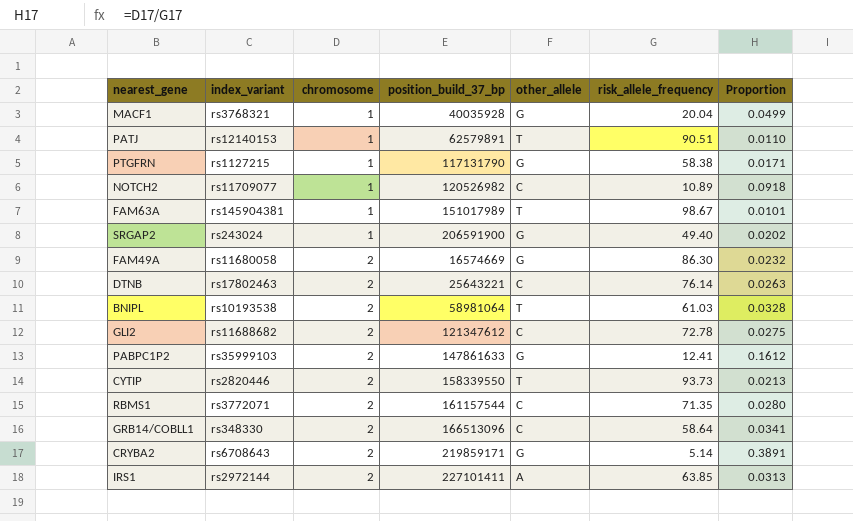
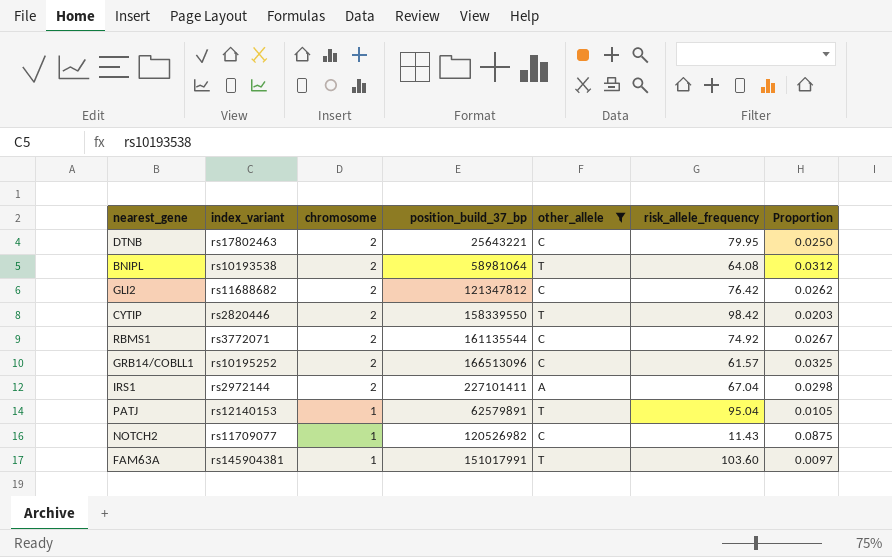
filter: none -> other_allele != G
row order: chromosome ascending -> chromosome descending
DTNB | risk_allele_frequency: 76.14 -> 79.95
DTNB | Proportion: 0.0263 -> 0.0250
BNIPL | risk_allele_frequency: 61.03 -> 64.08
BNIPL | Proportion: 0.0328 -> 0.0312
GLI2 | position_build_37_bp: 121347612 -> 121347812
GLI2 | risk_allele_frequency: 72.78 -> 76.42
GLI2 | Proportion: 0.0275 -> 0.0262
CYTIP | risk_allele_frequency: 93.73 -> 98.42
CYTIP | Proportion: 0.0213 -> 0.0203
RBMS1 | position_build_37_bp: 161157544 -> 161135544
RBMS1 | risk_allele_frequency: 71.35 -> 74.92
RBMS1 | Proportion: 0.0280 -> 0.0267
GRB14/COBLL1 | index_variant: rs348330 -> rs10195252
GRB14/COBLL1 | risk_allele_frequency: 58.64 -> 61.57
GRB14/COBLL1 | Proportion: 0.0341 -> 0.0325
IRS1 | risk_allele_frequency: 63.85 -> 67.04
IRS1 | Proportion: 0.0313 -> 0.0298
PATJ | risk_allele_frequency: 90.51 -> 95.04
PATJ | Proportion: 0.0110 -> 0.0105
NOTCH2 | risk_allele_frequency: 10.89 -> 11.43
NOTCH2 | Proportion: 0.0918 -> 0.0875
FAM63A | position_build_37_bp: 151017989 -> 151017991
FAM63A | risk_allele_frequency: 98.67 -> 103.60
FAM63A | Proportion: 0.0101 -> 0.0097

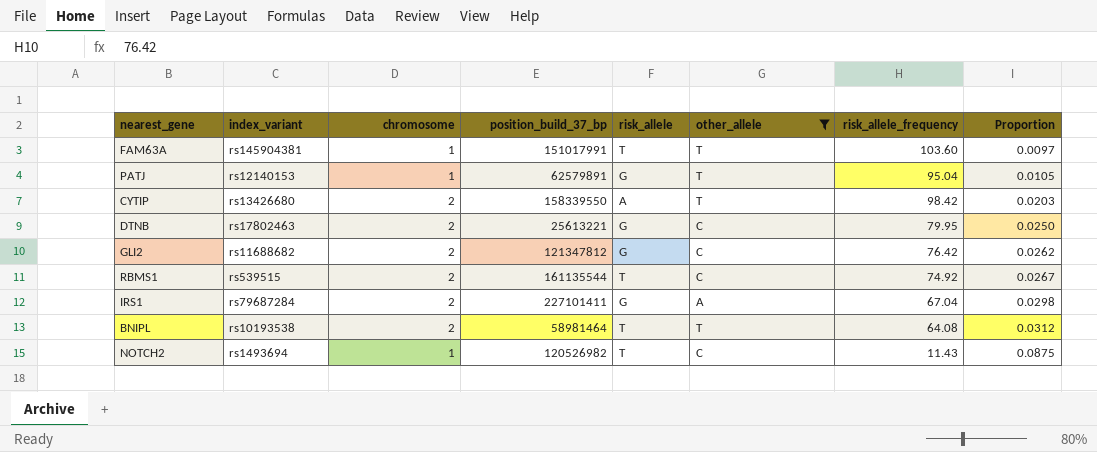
row order: chromosome descending -> Proportion ascending
column risk_allele | position: none -> 5
row GRB14/COBLL1: rs10195252 | 2 | 166513096 | C | 61.57 | 0.0325 -> none
CYTIP | index_variant: rs2820446 -> rs13426680
DTNB | position_build_37_bp: 25643221 -> 25613221
RBMS1 | index_variant: rs3772071 -> rs539515
IRS1 | index_variant: rs2972144 -> rs79687284
BNIPL | position_build_37_bp: 58981064 -> 58981464
NOTCH2 | index_variant: rs11709077 -> rs1493694

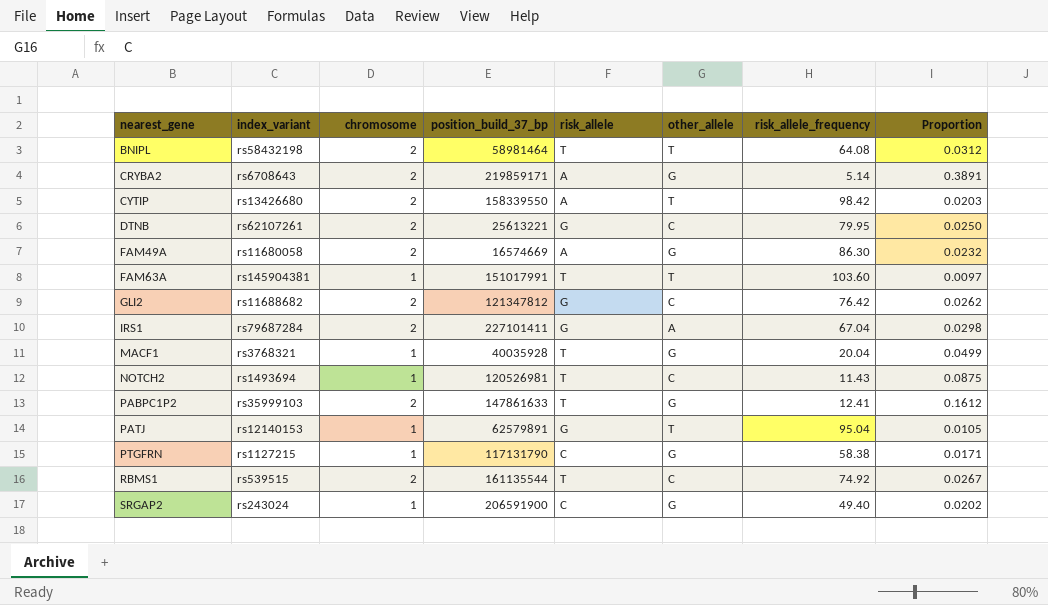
filter: other_allele != G -> none
row order: Proportion ascending -> nearest_gene ascending
BNIPL | index_variant: rs10193538 -> rs58432198
DTNB | index_variant: rs17802463 -> rs62107261
NOTCH2 | position_build_37_bp: 120526982 -> 120526981

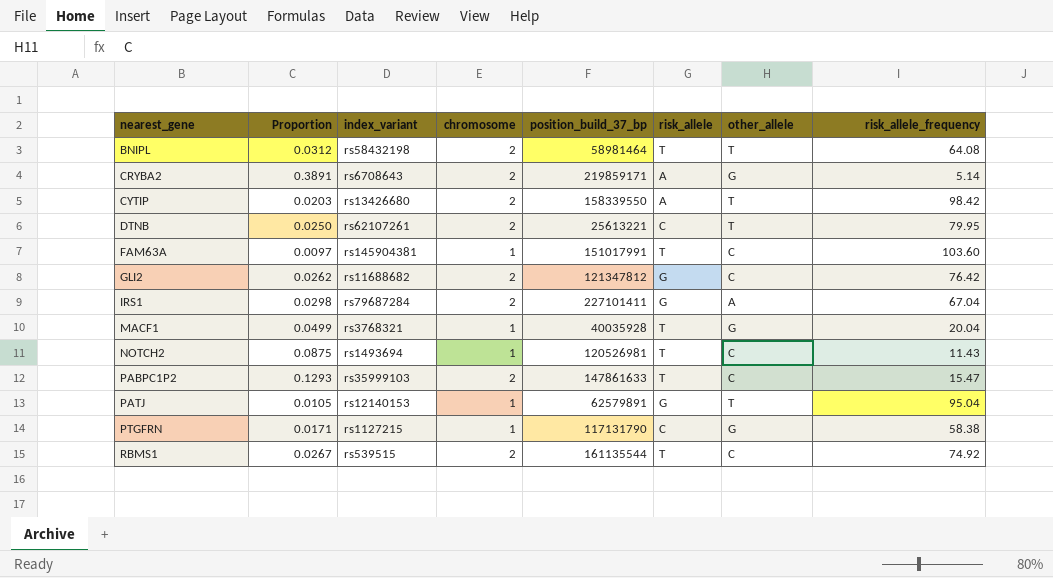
column Proportion | position: 8 -> 2
row FAM49A: rs11680058 | 2 | 16574669 | A | G | 86.30 | 0.0232 -> none
row SRGAP2: rs243024 | 1 | 206591900 | C | G | 49.40 | 0.0202 -> none
DTNB | risk_allele: G -> C
DTNB | other_allele: C -> T
FAM63A | other_allele: T -> C
PABPC1P2 | Proportion: 0.1612 -> 0.1293
PABPC1P2 | other_allele: G -> C
PABPC1P2 | risk_allele_frequency: 12.41 -> 15.47

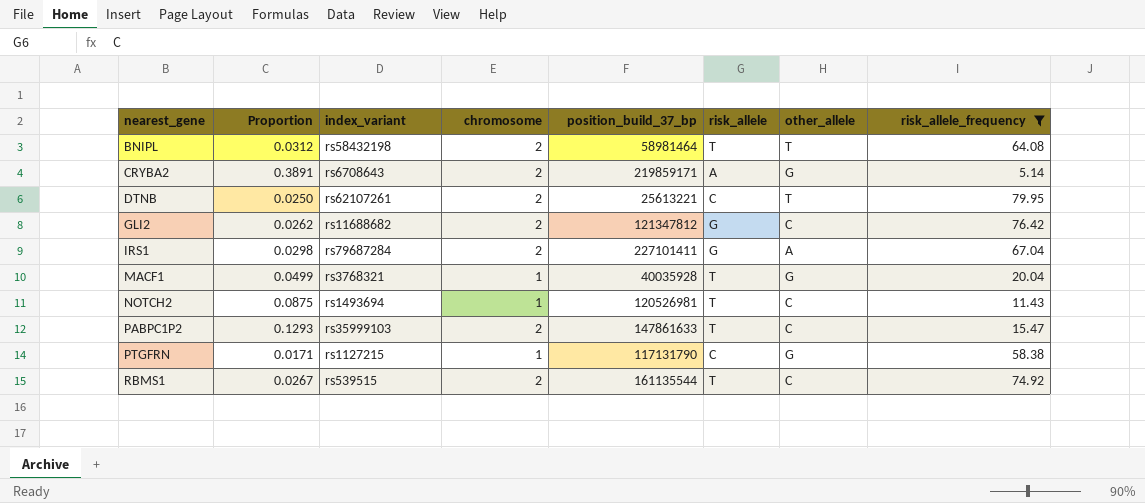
filter: none -> risk_allele_frequency <= 79.95

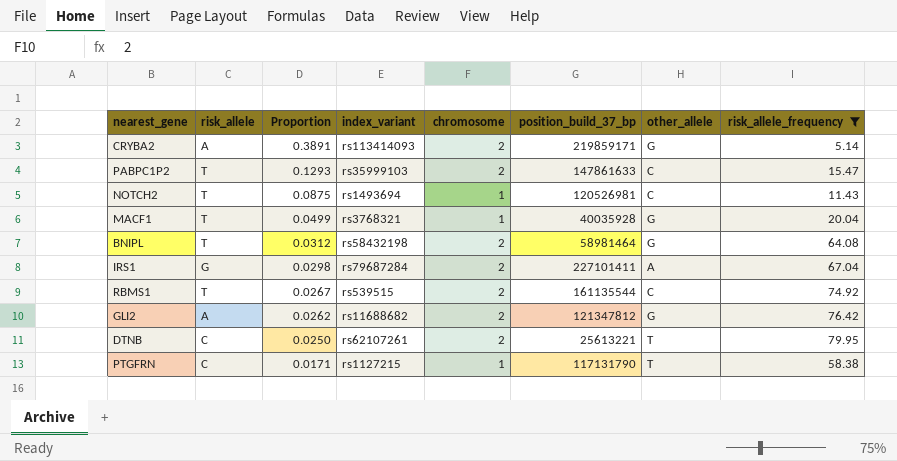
row order: nearest_gene ascending -> Proportion descending
column risk_allele | position: 6 -> 2
CRYBA2 | index_variant: rs6708643 -> rs113414093
BNIPL | other_allele: T -> G
GLI2 | risk_allele: G -> A
GLI2 | other_allele: C -> G
PTGFRN | other_allele: G -> T

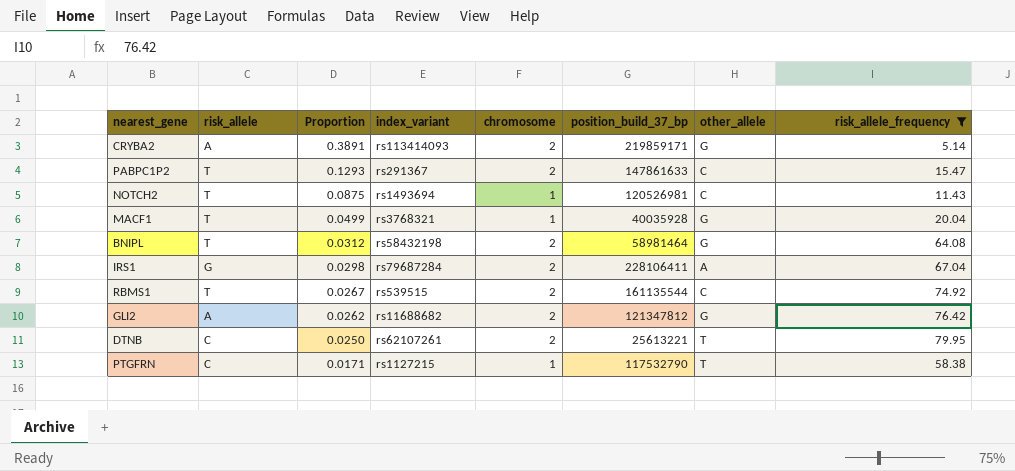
PABPC1P2 | index_variant: rs35999103 -> rs291367
IRS1 | position_build_37_bp: 227101411 -> 228106411
PTGFRN | position_build_37_bp: 117131790 -> 117532790

